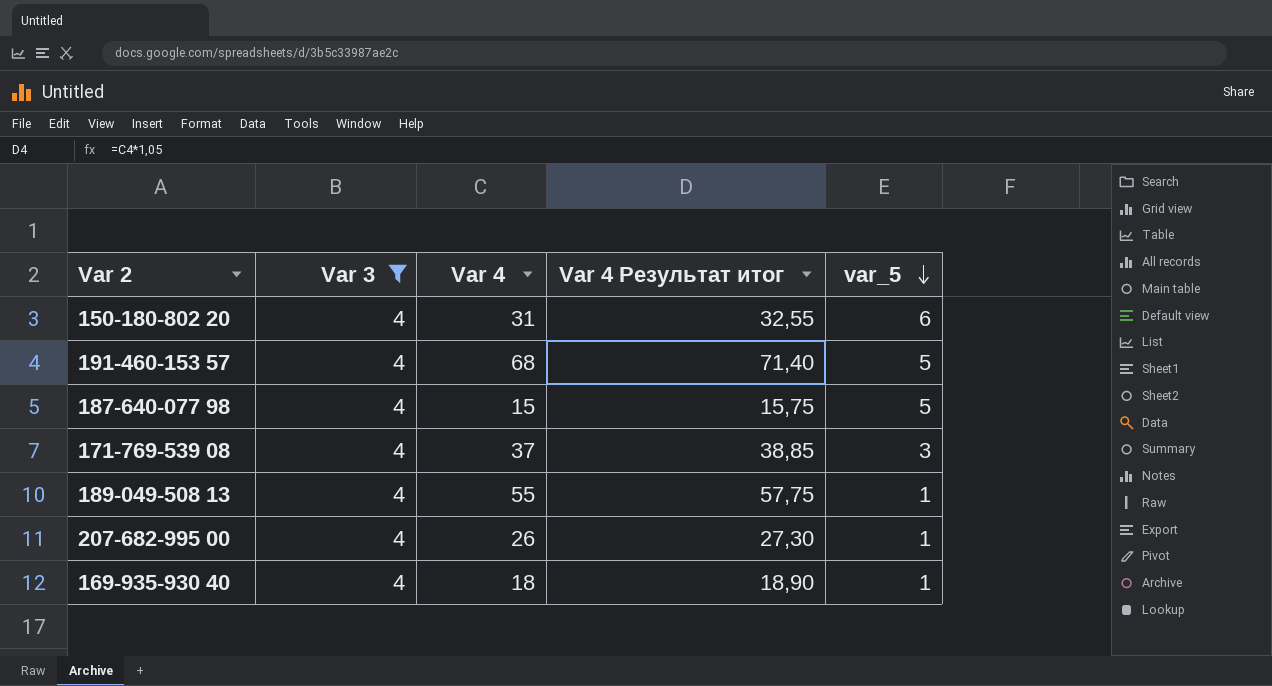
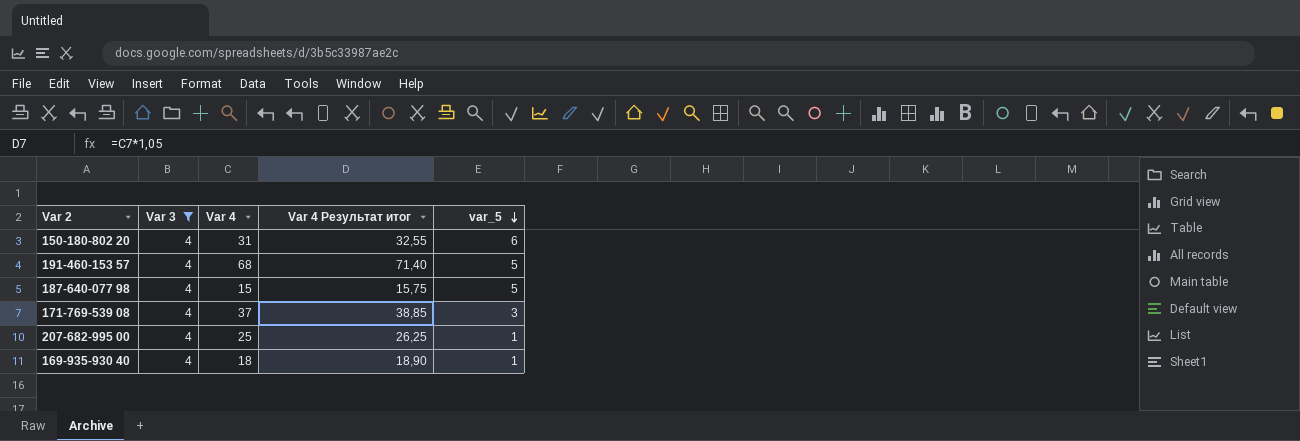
row 189-049-508 13: 4 | 55 | 57,75 | 1 -> none
207-682-995 00 | Var 4: 26 -> 25
207-682-995 00 | Var 4 Результат итог: 27,30 -> 26,25

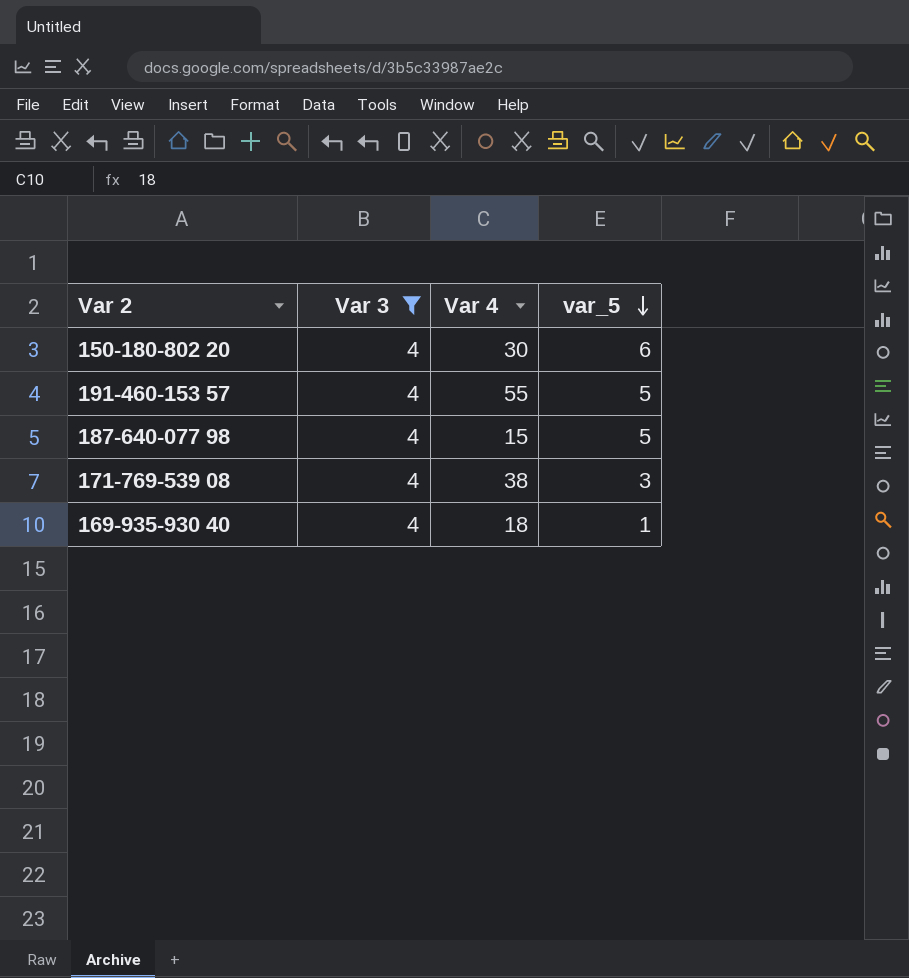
column Var 4 Результат итог | formula: [Var 4] * 1,05 -> none
row 207-682-995 00: 4 | 25 | 26,25 | 1 -> none
150-180-802 20 | Var 4: 31 -> 30
191-460-153 57 | Var 4: 68 -> 55
171-769-539 08 | Var 4: 37 -> 38

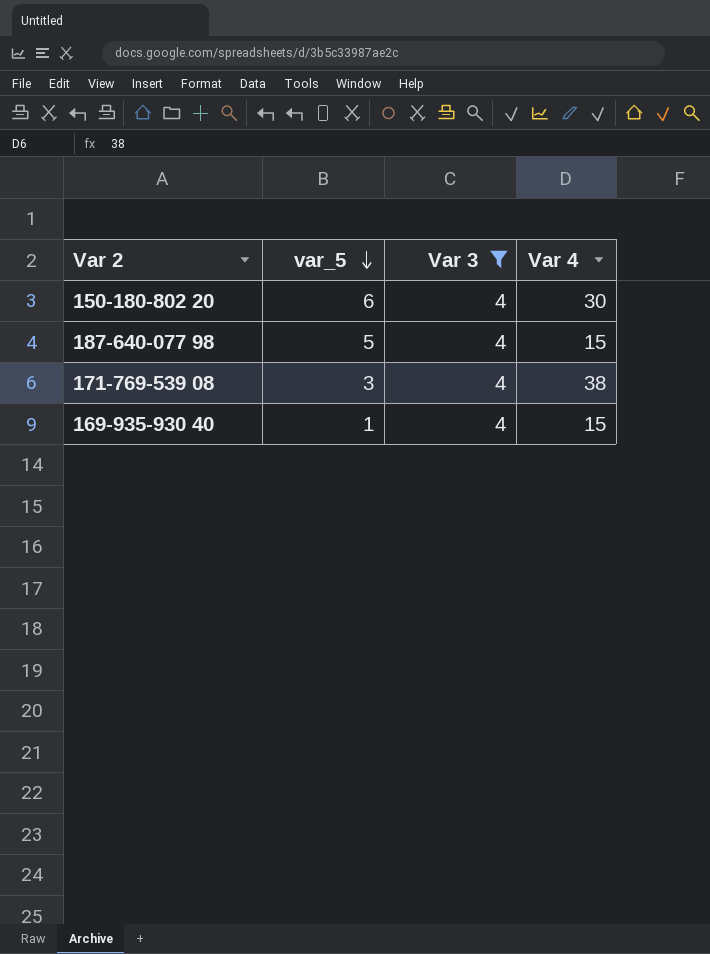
column var_5 | position: 4 -> 2
row 191-460-153 57: 4 | 55 | 5 -> none
169-935-930 40 | Var 4: 18 -> 15

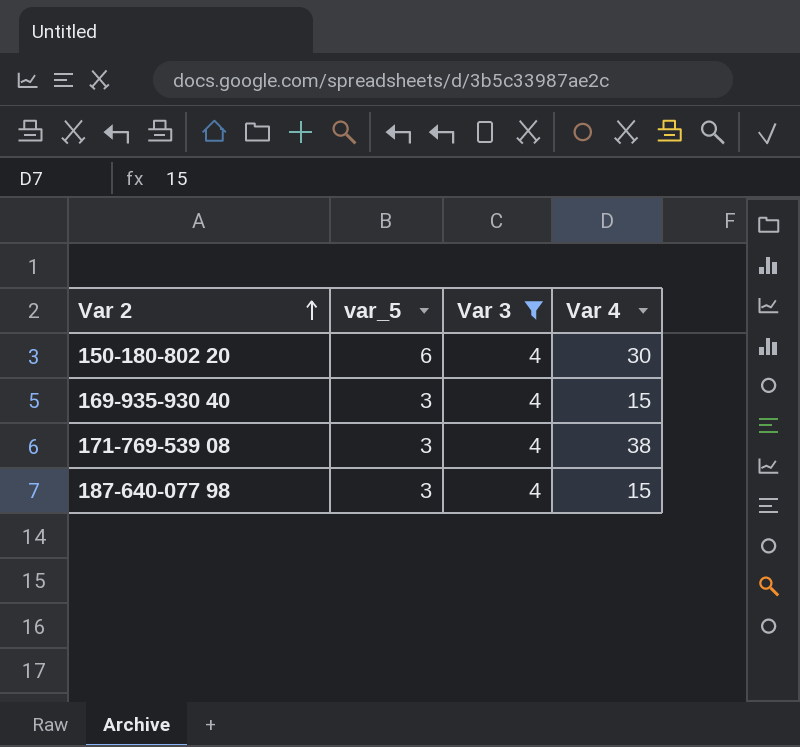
row order: var_5 descending -> Var 2 ascending
169-935-930 40 | var_5: 1 -> 3
187-640-077 98 | var_5: 5 -> 3

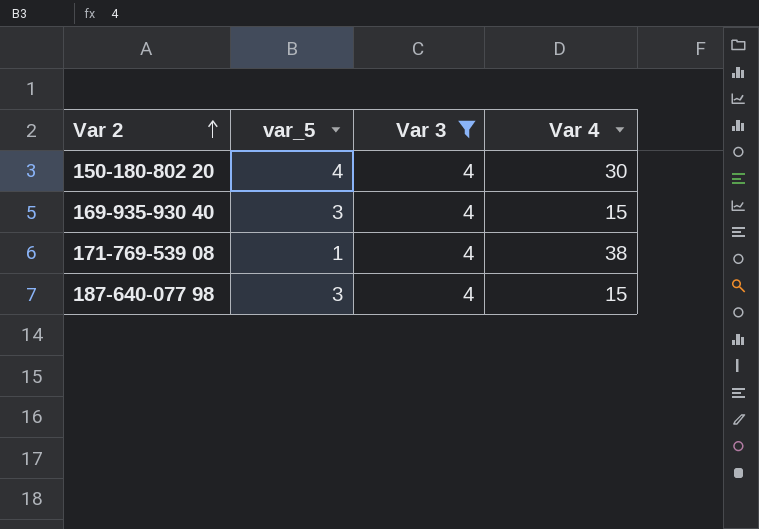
150-180-802 20 | var_5: 6 -> 4
171-769-539 08 | var_5: 3 -> 1

